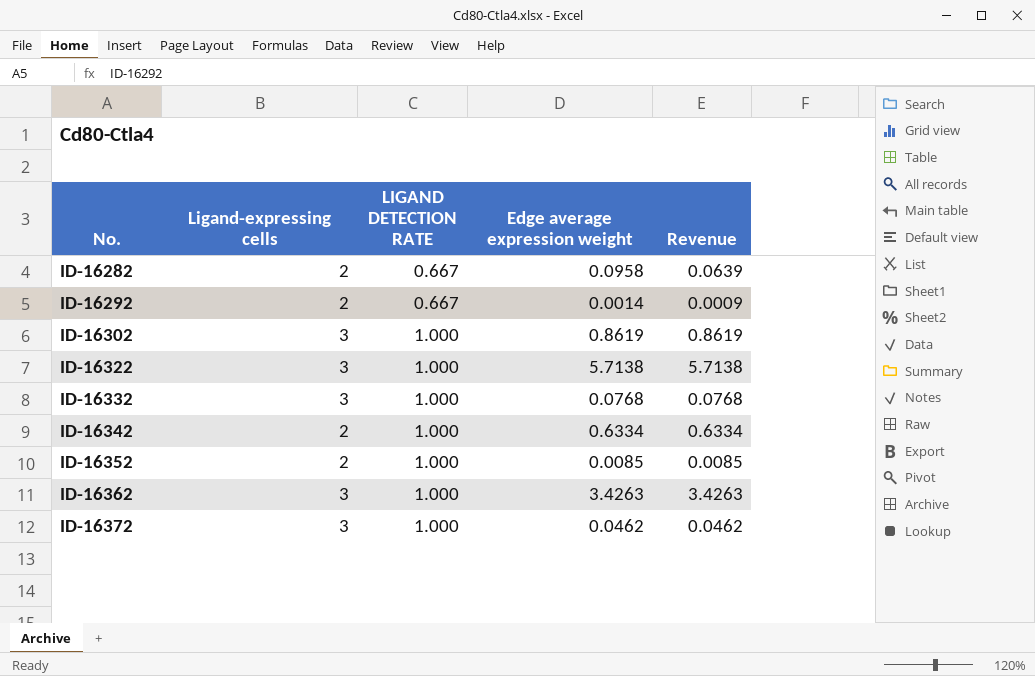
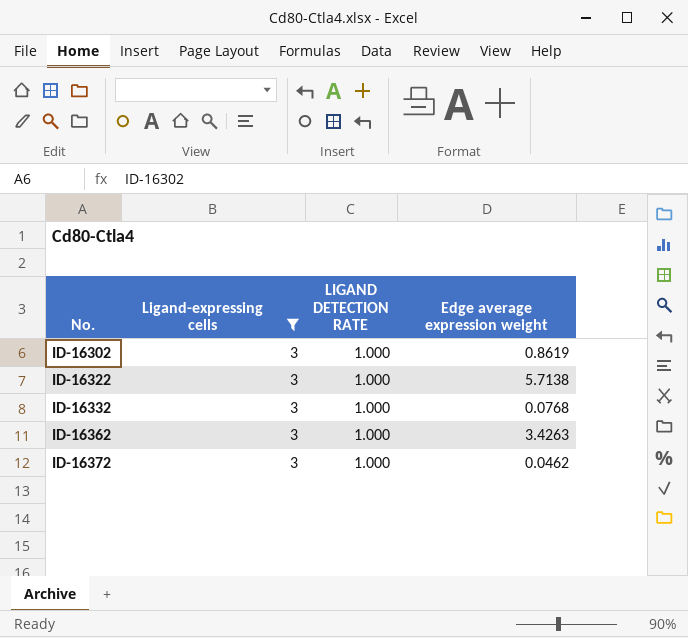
filter: none -> Ligand-expressing cells = 3
column Revenue | formula: [LIGAND DETECTION RATE] * [Edge average expression weight] -> none

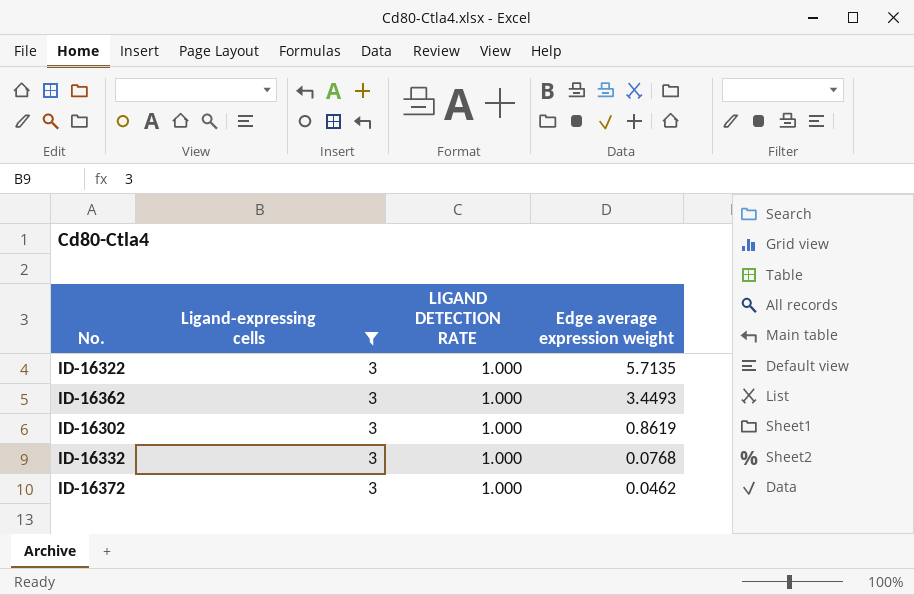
row order: No. ascending -> Edge average expression weight descending
ID-16322 | Edge average expression weight: 5.7138 -> 5.7135
ID-16362 | Edge average expression weight: 3.4263 -> 3.4493

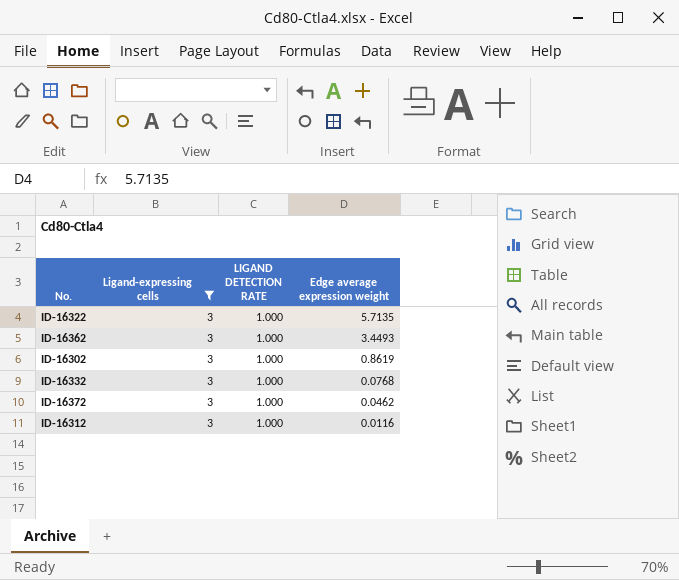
row ID-16312: none -> 3 | 1.000 | 0.0116

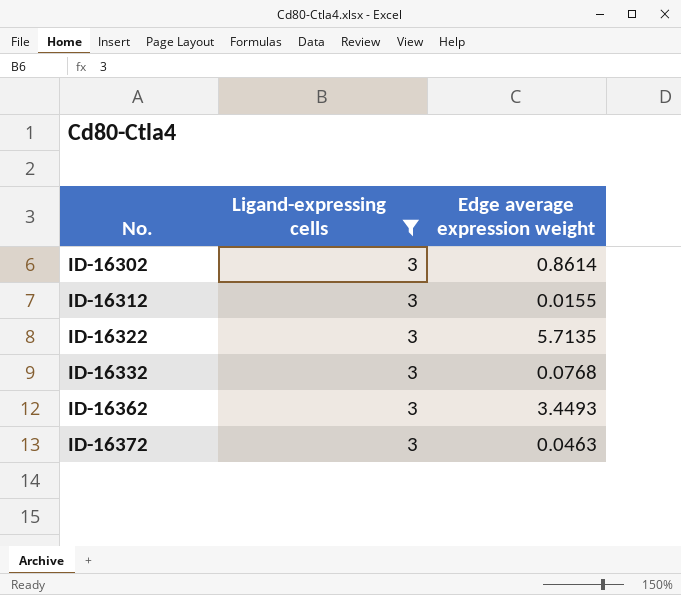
row order: Edge average expression weight descending -> No. ascending
column LIGAND DETECTION RATE | position: 3 -> none
ID-16302 | Edge average expression weight: 0.8619 -> 0.8614
ID-16312 | Edge average expression weight: 0.0116 -> 0.0155
ID-16372 | Edge average expression weight: 0.0462 -> 0.0463

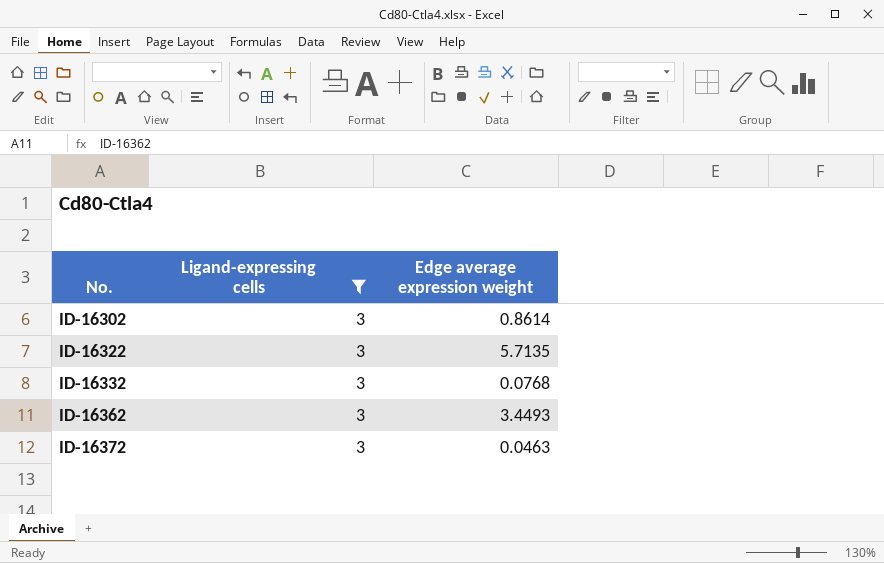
row ID-16312: 3 | 0.0155 -> none

